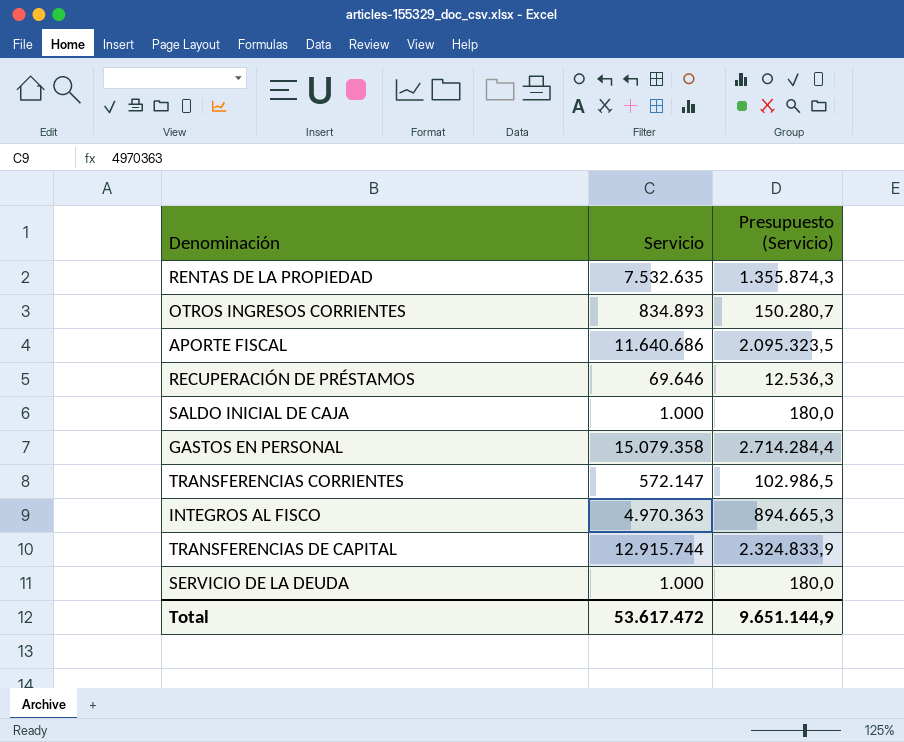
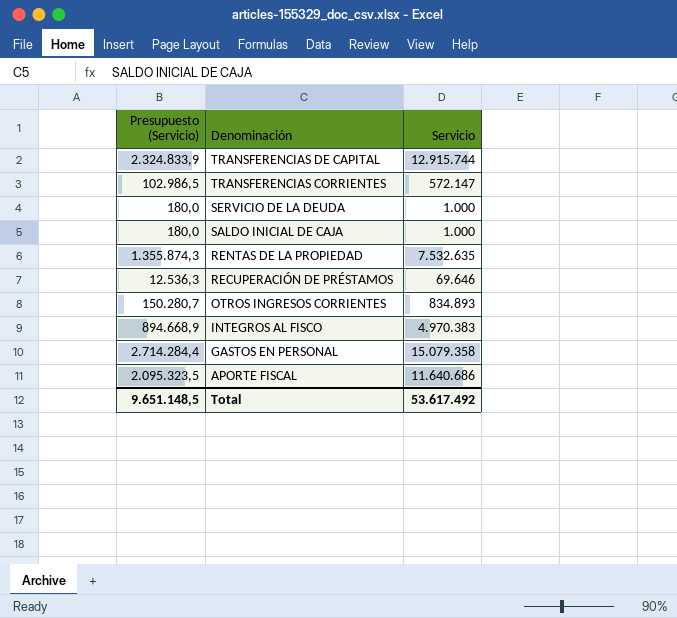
row order: none -> Denominación descending
column Presupuesto (Servicio) | position: 3 -> 1
INTEGROS AL FISCO | Presupuesto (Servicio): 894.665,3 -> 894.668,9
INTEGROS AL FISCO | Servicio: 4.970.363 -> 4.970.383
Total | Presupuesto (Servicio): 9.651.144,9 -> 9.651.148,5
Total | Servicio: 53.617.472 -> 53.617.492

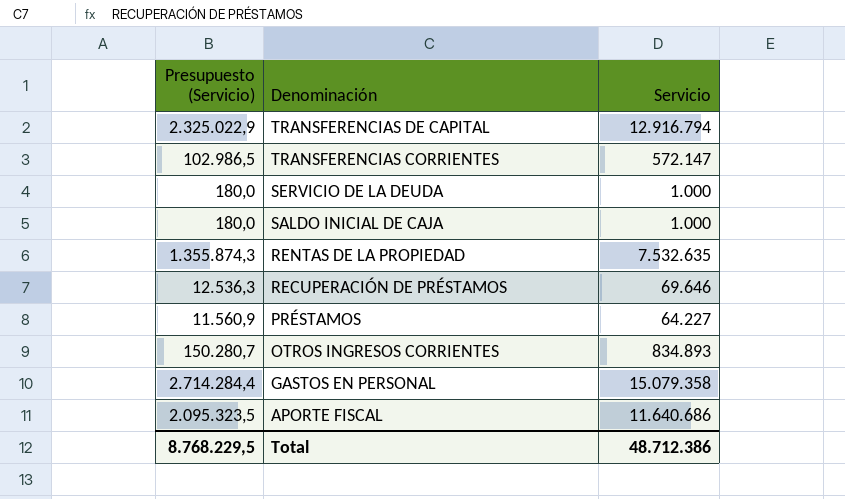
row INTEGROS AL FISCO: 894.668,9 | 4.970.383 -> none
TRANSFERENCIAS DE CAPITAL | Presupuesto (Servicio): 2.324.833,9 -> 2.325.022,9
TRANSFERENCIAS DE CAPITAL | Servicio: 12.915.744 -> 12.916.794
row PRÉSTAMOS: none -> 11.560,9 | 64.227
Total | Presupuesto (Servicio): 9.651.148,5 -> 8.768.229,5
Total | Servicio: 53.617.492 -> 48.712.386

